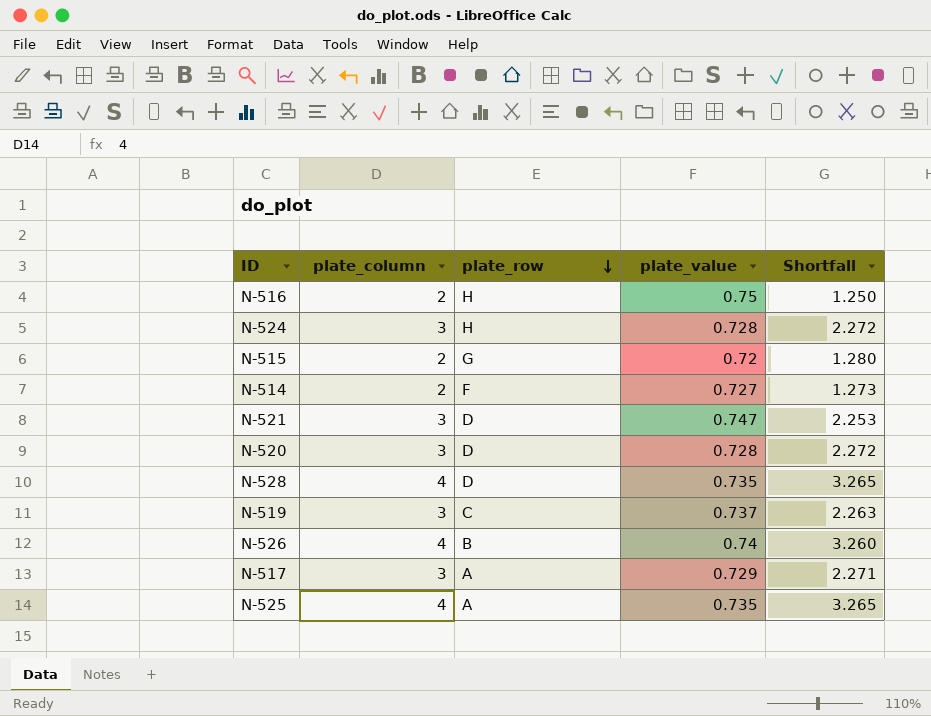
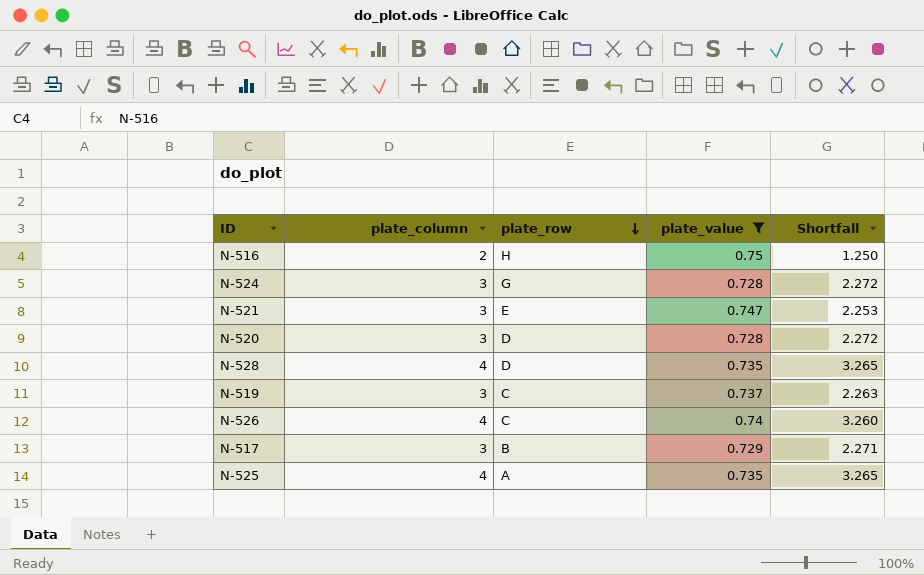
filter: none -> plate_value >= 0.728
N-524 | plate_row: H -> G
N-521 | plate_row: D -> E
N-526 | plate_row: B -> C
N-517 | plate_row: A -> B

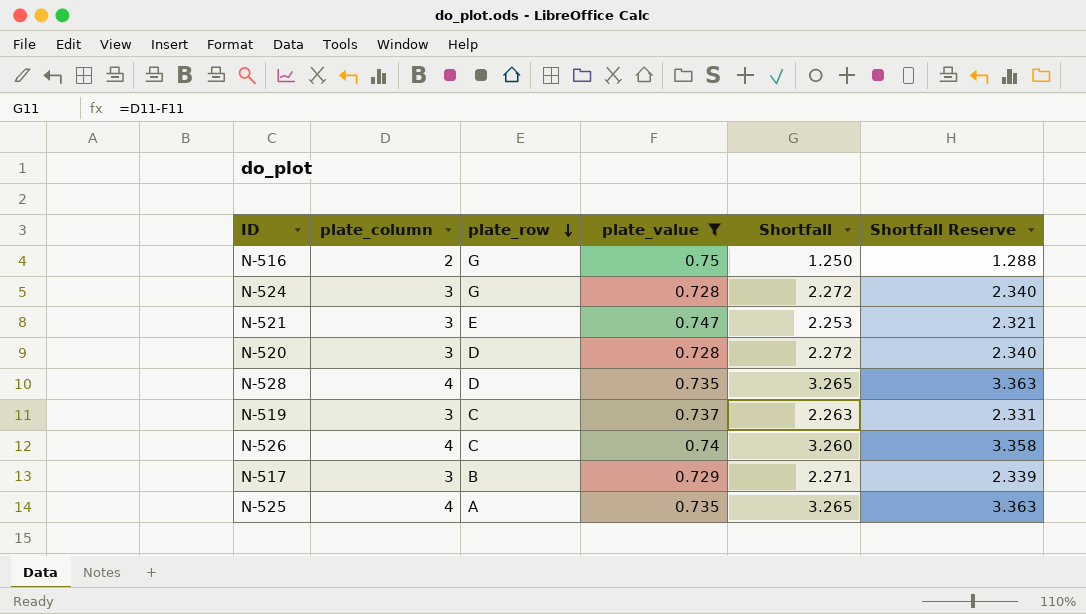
column Shortfall Reserve | formula: none -> [Shortfall] * 1.03
N-516 | plate_row: H -> G

